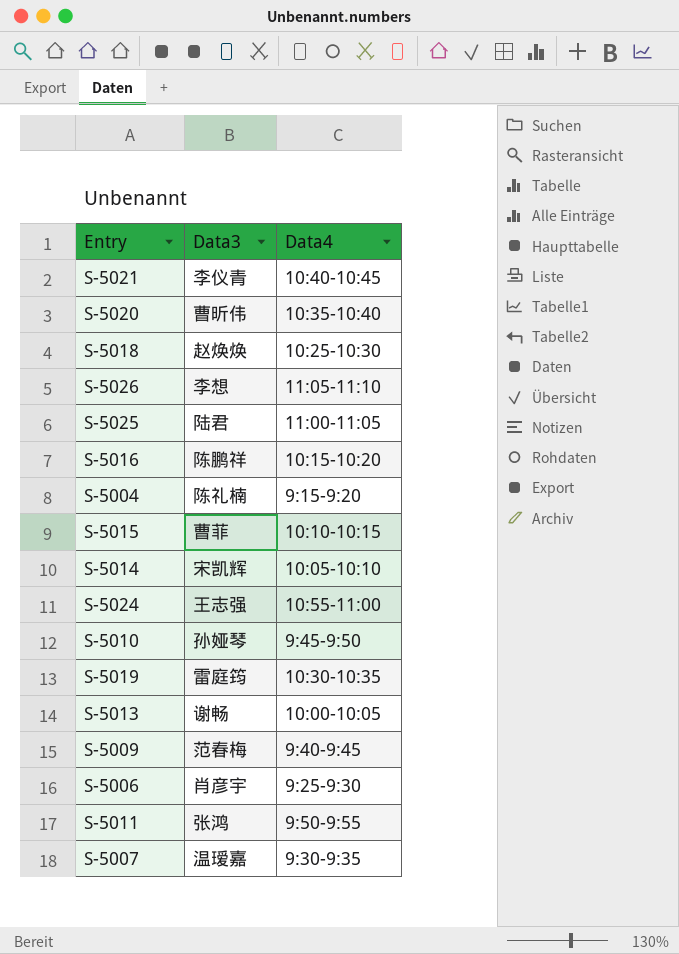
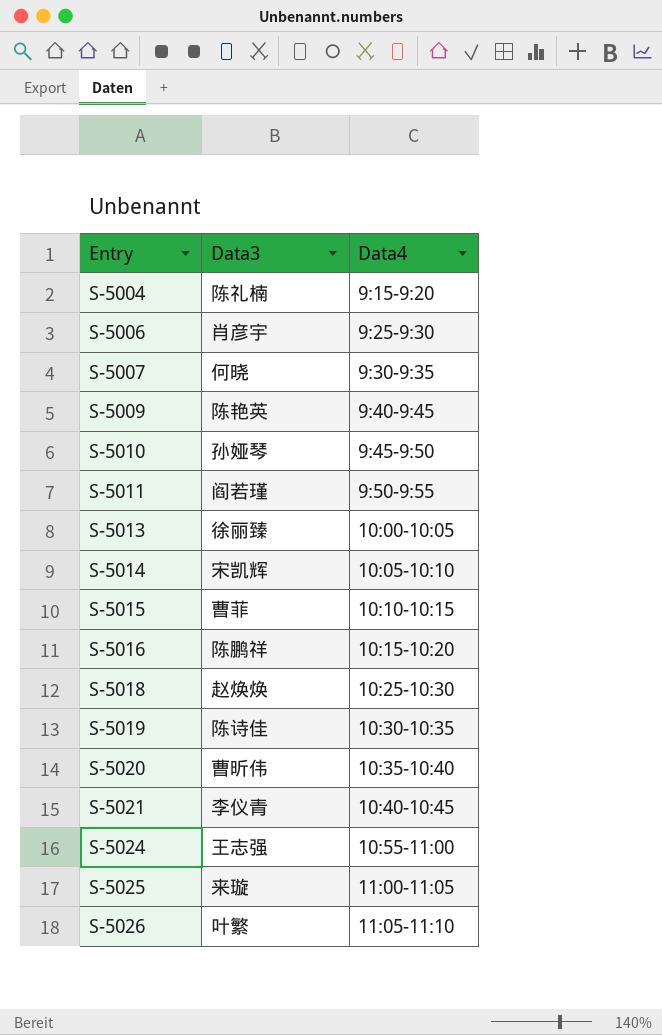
row order: none -> Entry ascending
S-5007 | Data3: 温瑷嘉 -> 何晓
S-5009 | Data3: 范春梅 -> 陈艳英
S-5011 | Data3: 张鸿 -> 阎若瑾
S-5013 | Data3: 谢畅 -> 徐丽臻
S-5019 | Data3: 雷庭筠 -> 陈诗佳
S-5025 | Data3: 陆君 -> 来璇
S-5026 | Data3: 李想 -> 叶繁

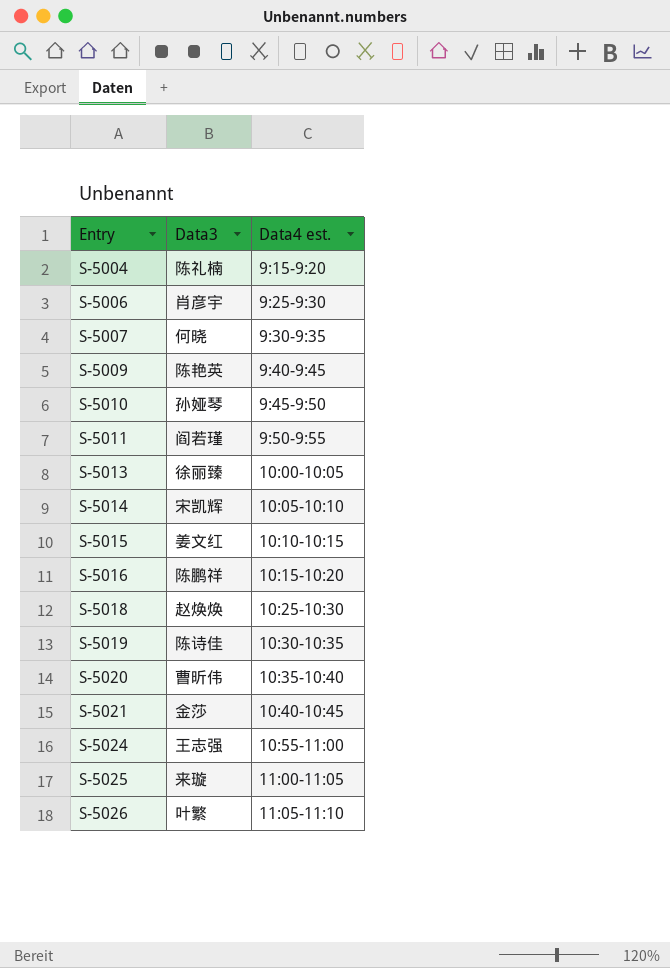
column name: Data4 -> Data4 est.
S-5015 | Data3: 曹菲 -> 姜文红
S-5021 | Data3: 李仪青 -> 金莎

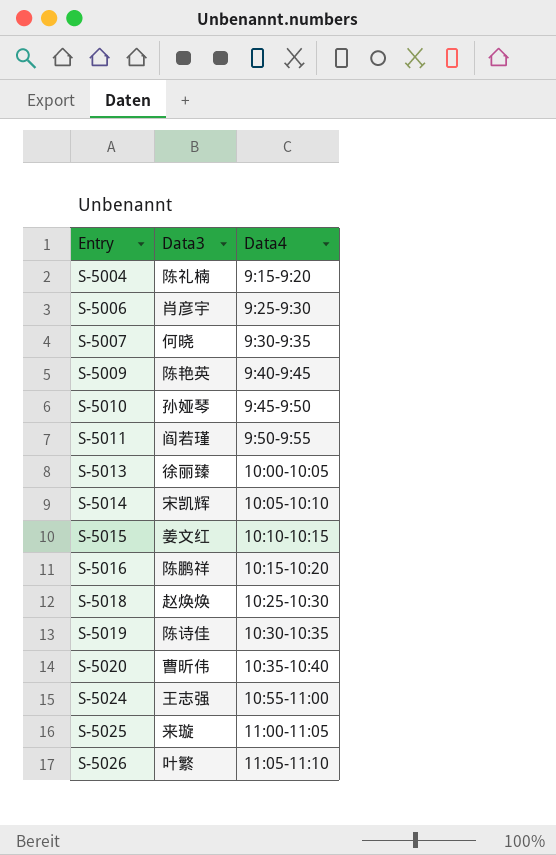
column name: Data4 est. -> Data4
row S-5021: 金莎 | 10:40-10:45 -> none

